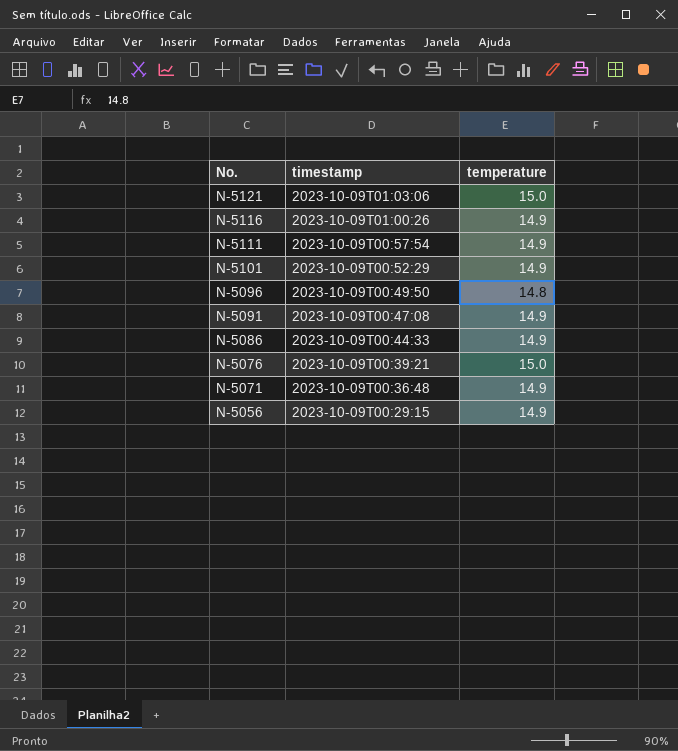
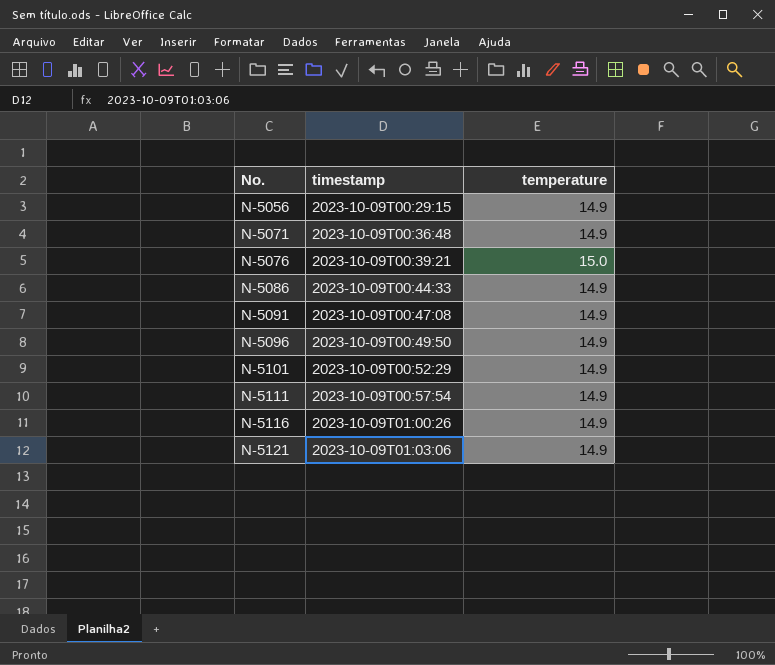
row order: No. descending -> No. ascending
N-5096 | temperature: 14.8 -> 14.9
N-5121 | temperature: 15.0 -> 14.9

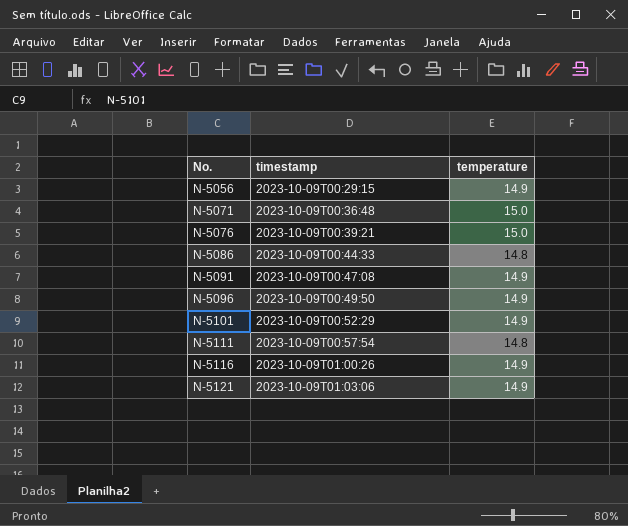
N-5071 | temperature: 14.9 -> 15.0
N-5086 | temperature: 14.9 -> 14.8
N-5111 | temperature: 14.9 -> 14.8

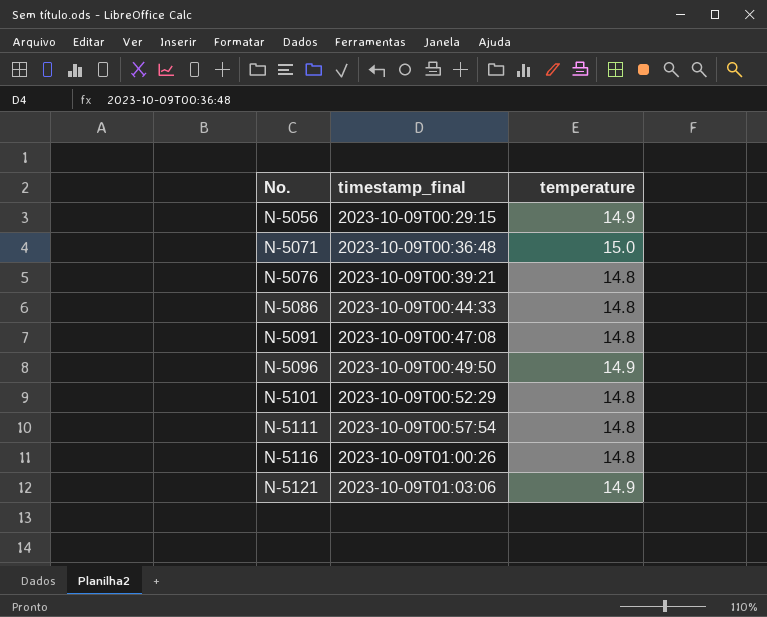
column name: timestamp -> timestamp_final
N-5076 | temperature: 15.0 -> 14.8
N-5091 | temperature: 14.9 -> 14.8
N-5101 | temperature: 14.9 -> 14.8
N-5116 | temperature: 14.9 -> 14.8

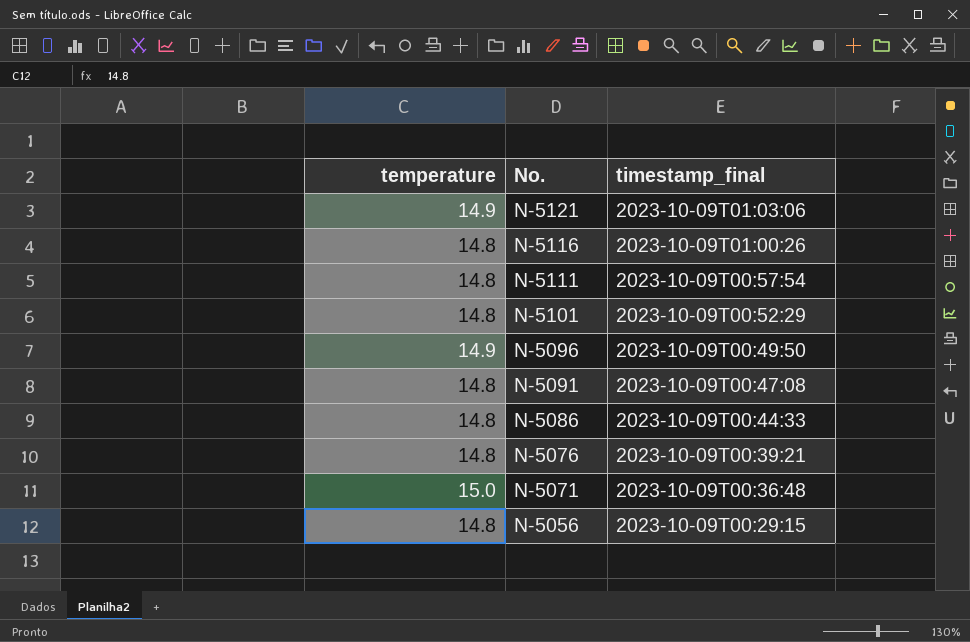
row order: No. ascending -> No. descending
column temperature | position: 3 -> 1
N-5056 | temperature: 14.9 -> 14.8

